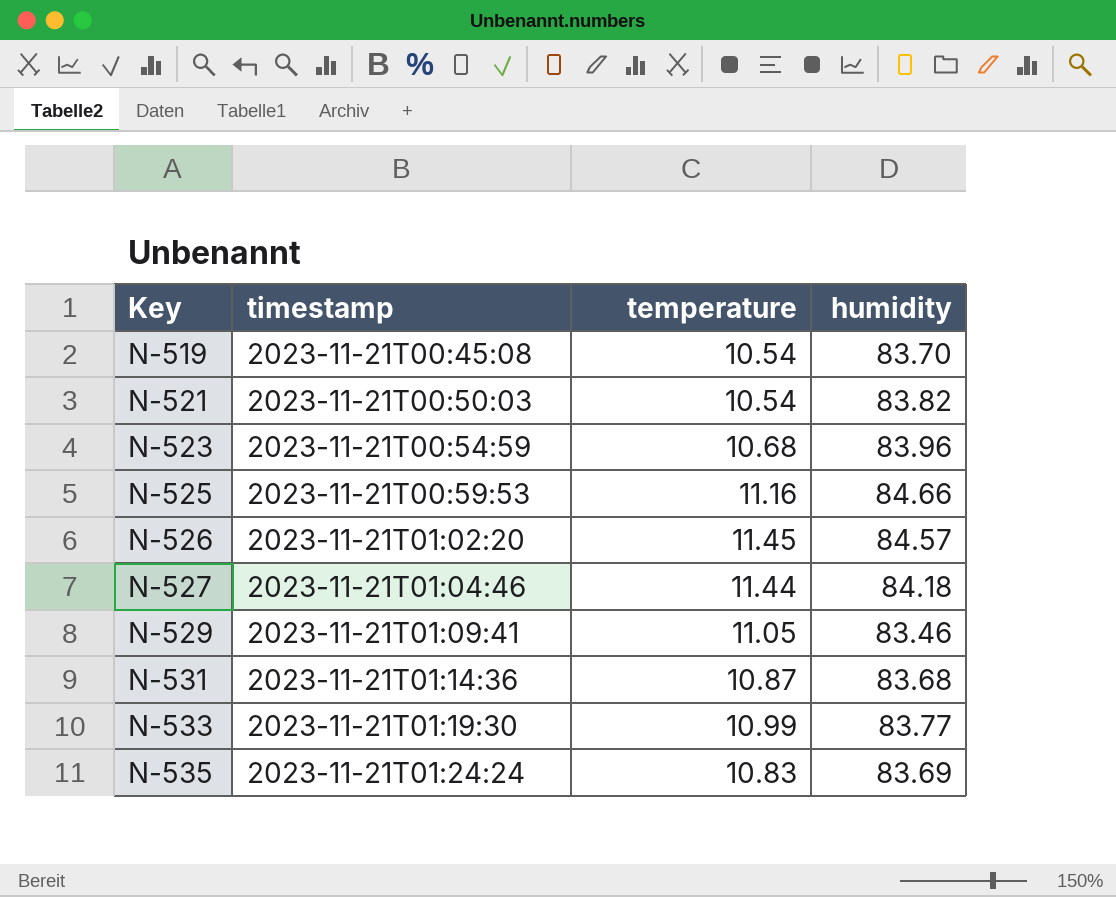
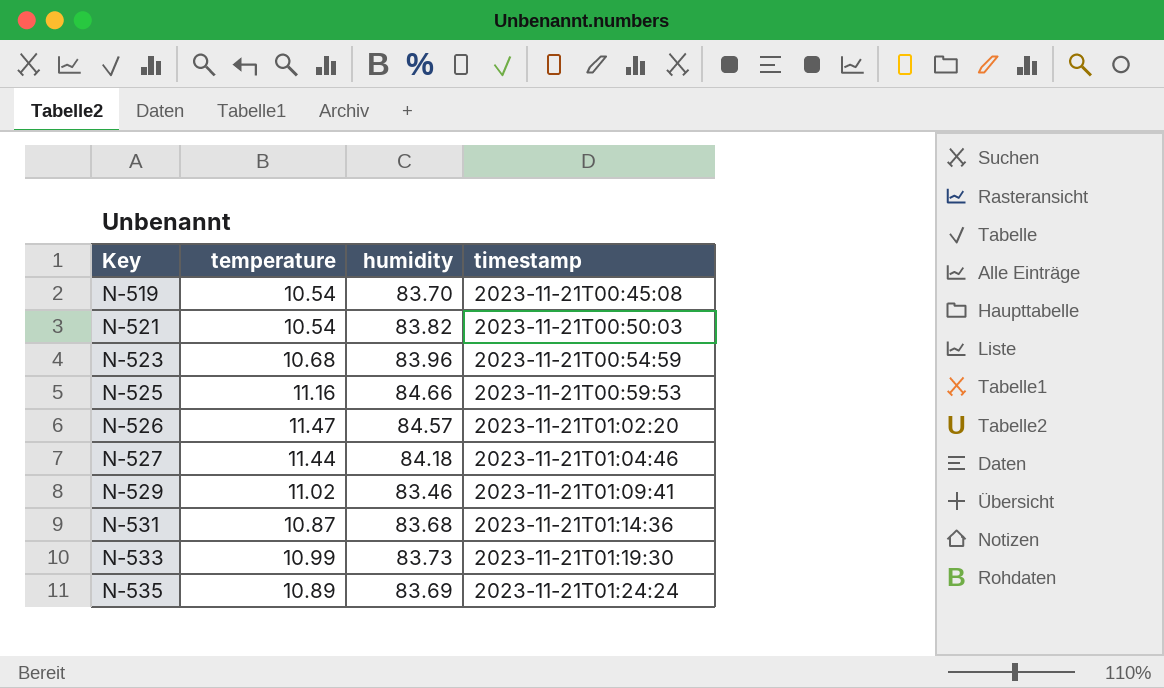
column timestamp | position: 2 -> 4
N-526 | temperature: 11.45 -> 11.47
N-529 | temperature: 11.05 -> 11.02
N-533 | humidity: 83.77 -> 83.73
N-535 | temperature: 10.83 -> 10.89

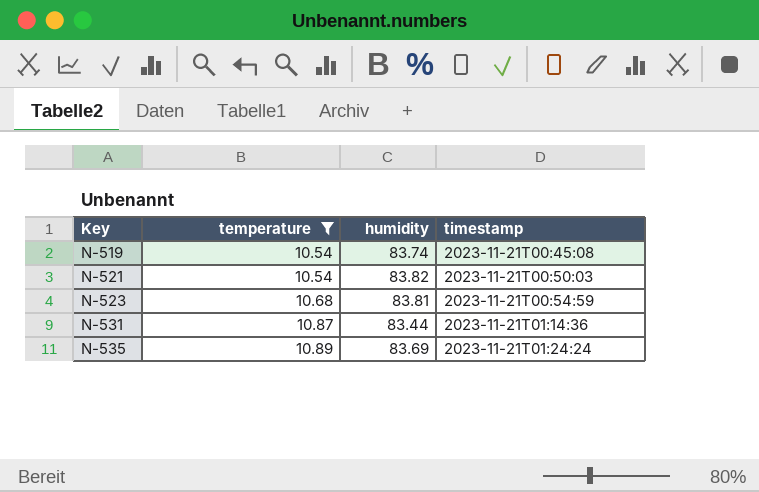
filter: none -> temperature <= 10.89
N-519 | humidity: 83.70 -> 83.74
N-523 | humidity: 83.96 -> 83.81
N-531 | humidity: 83.68 -> 83.44

